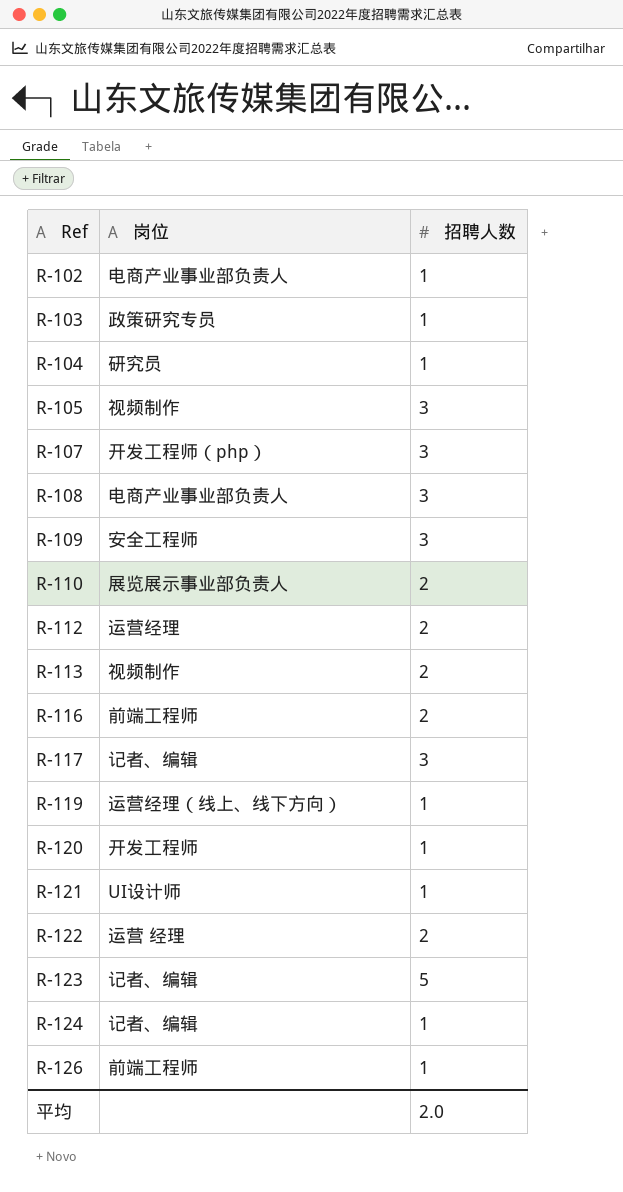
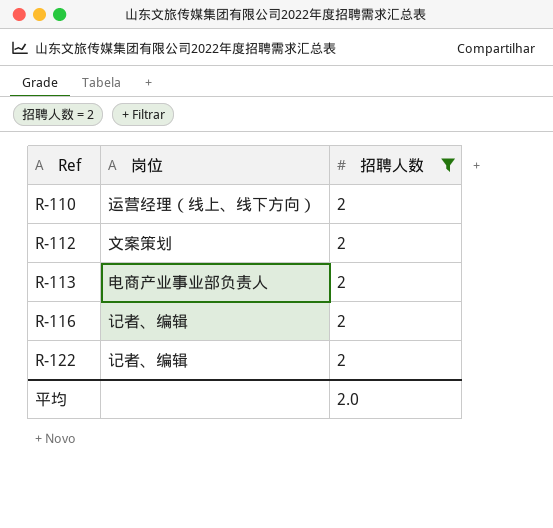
filter: none -> 招聘人数 = 2
R-110 | 岗位: 展览展示事业部负责人 -> 运营经理（线上、线下方向）
R-112 | 岗位: 运营经理 -> 文案策划
R-113 | 岗位: 视频制作 -> 电商产业事业部负责人
R-116 | 岗位: 前端工程师 -> 记者、编辑
R-122 | 岗位: 运营 经理 -> 记者、编辑

